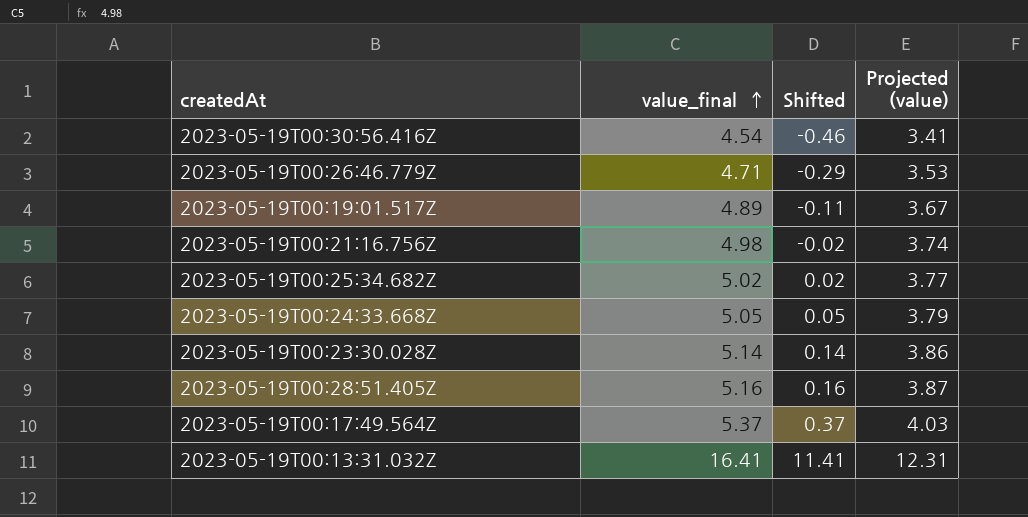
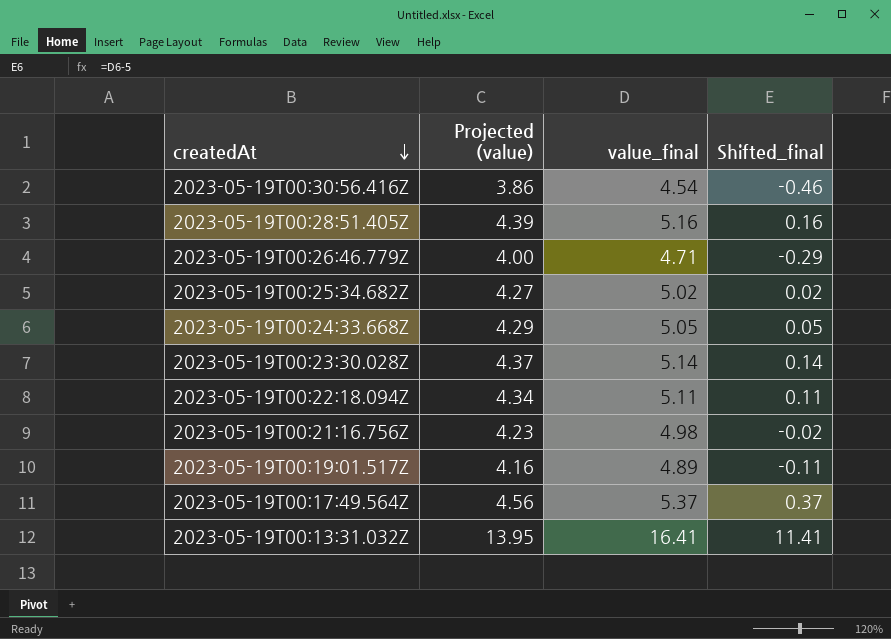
row order: value_final ascending -> createdAt descending
column Projected (value) | formula: [value_final] * 0.75 -> [value_final] * 0.85
column Projected (value) | position: 4 -> 2
column name: Shifted -> Shifted_final
row 2023-05-19T00:22:18.094Z: none -> 4.34 | 5.11 | 0.11

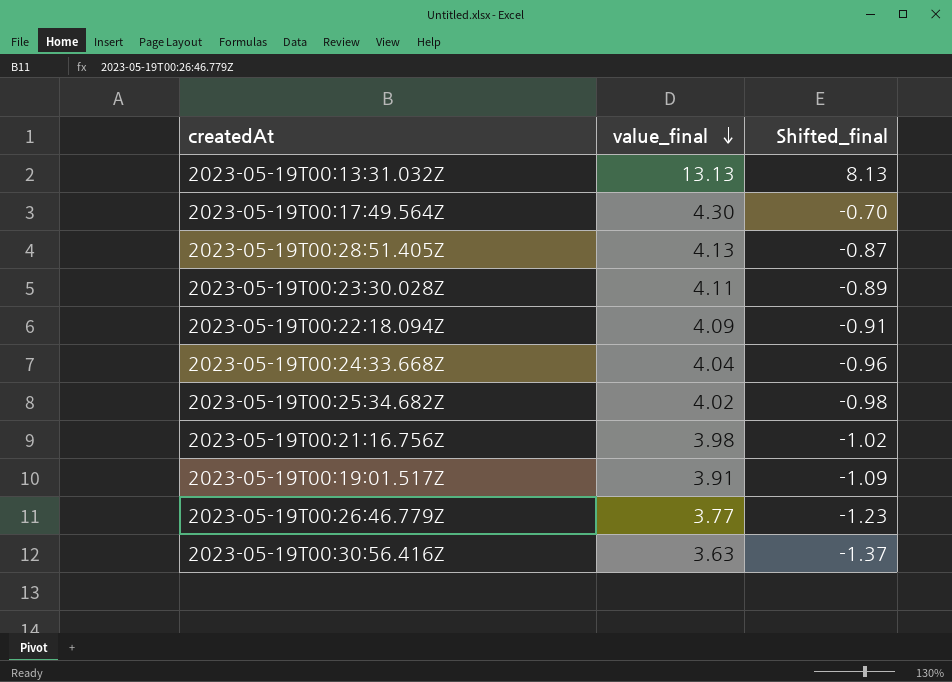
row order: createdAt descending -> value_final descending
column Projected (value) | formula: [value_final] * 0.85 -> none
2023-05-19T00:13:31.032Z | value_final: 16.41 -> 13.13
2023-05-19T00:13:31.032Z | Shifted_final: 11.41 -> 8.13
2023-05-19T00:17:49.564Z | value_final: 5.37 -> 4.30
2023-05-19T00:17:49.564Z | Shifted_final: 0.37 -> -0.70
2023-05-19T00:28:51.405Z | value_final: 5.16 -> 4.13
2023-05-19T00:28:51.405Z | Shifted_final: 0.16 -> -0.87
2023-05-19T00:23:30.028Z | value_final: 5.14 -> 4.11
2023-05-19T00:23:30.028Z | Shifted_final: 0.14 -> -0.89
2023-05-19T00:22:18.094Z | value_final: 5.11 -> 4.09
2023-05-19T00:22:18.094Z | Shifted_final: 0.11 -> -0.91
2023-05-19T00:24:33.668Z | value_final: 5.05 -> 4.04
2023-05-19T00:24:33.668Z | Shifted_final: 0.05 -> -0.96
2023-05-19T00:25:34.682Z | value_final: 5.02 -> 4.02
2023-05-19T00:25:34.682Z | Shifted_final: 0.02 -> -0.98
2023-05-19T00:21:16.756Z | value_final: 4.98 -> 3.98
2023-05-19T00:21:16.756Z | Shifted_final: -0.02 -> -1.02
2023-05-19T00:19:01.517Z | value_final: 4.89 -> 3.91
2023-05-19T00:19:01.517Z | Shifted_final: -0.11 -> -1.09
2023-05-19T00:26:46.779Z | value_final: 4.71 -> 3.77
2023-05-19T00:26:46.779Z | Shifted_final: -0.29 -> -1.23
2023-05-19T00:30:56.416Z | value_final: 4.54 -> 3.63
2023-05-19T00:30:56.416Z | Shifted_final: -0.46 -> -1.37

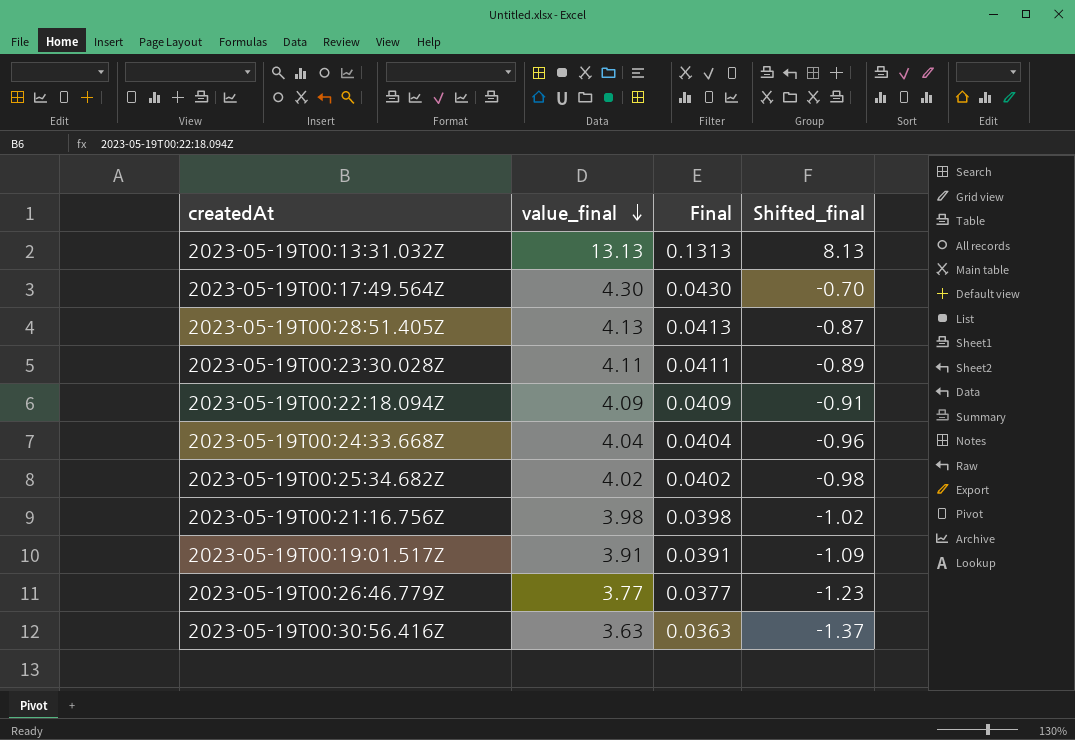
column Final | formula: none -> [value_final] * 0.01

